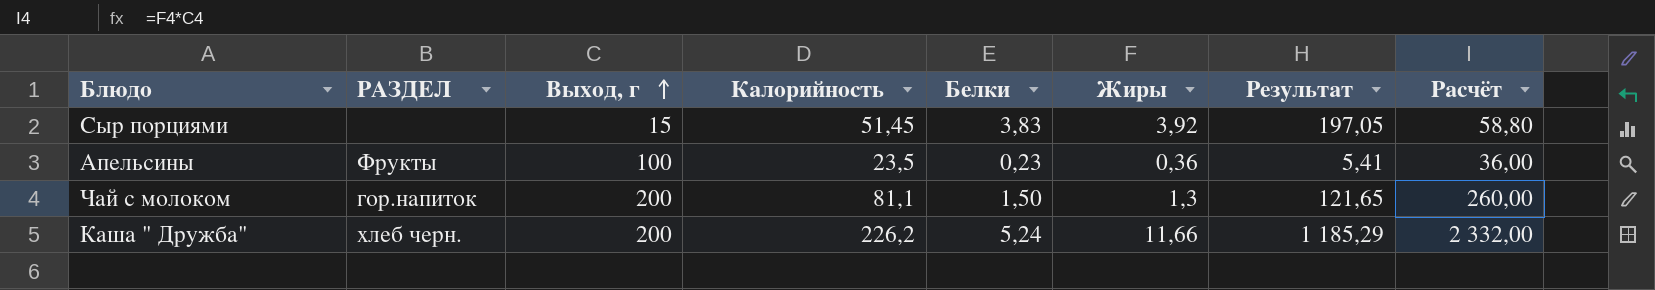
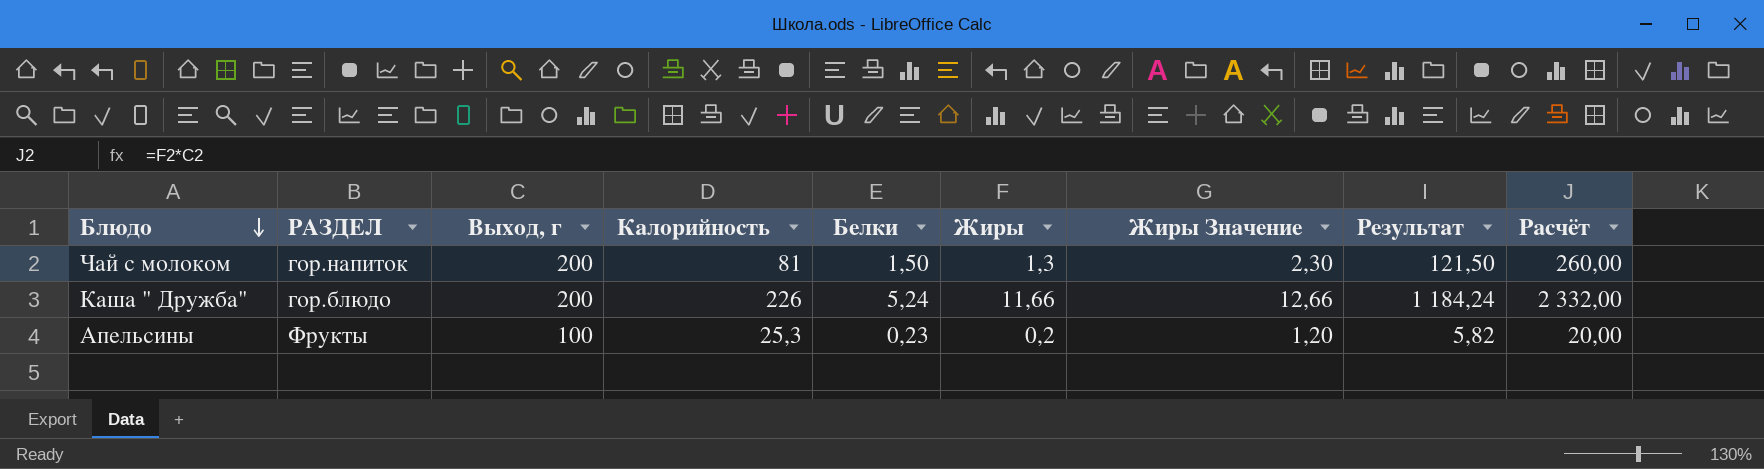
row order: Выход, г ascending -> Блюдо descending
column Жиры Значение | formula: none -> [Жиры] + 1
row Сыр порциями: none | 15 | 51,45 | 3,83 | 3,92 | 197,05 | 58,80 -> none
Чай с молоком | Калорийность: 81,1 -> 81
Чай с молоком | Результат: 121,65 -> 121,50
Каша " Дружба" | РАЗДЕЛ: хлеб черн. -> гор.блюдо
Каша " Дружба" | Калорийность: 226,2 -> 226
Каша " Дружба" | Результат: 1 185,29 -> 1 184,24
Апельсины | Калорийность: 23,5 -> 25,3
Апельсины | Жиры: 0,36 -> 0,2
Апельсины | Результат: 5,41 -> 5,82
Апельсины | Расчёт: 36,00 -> 20,00

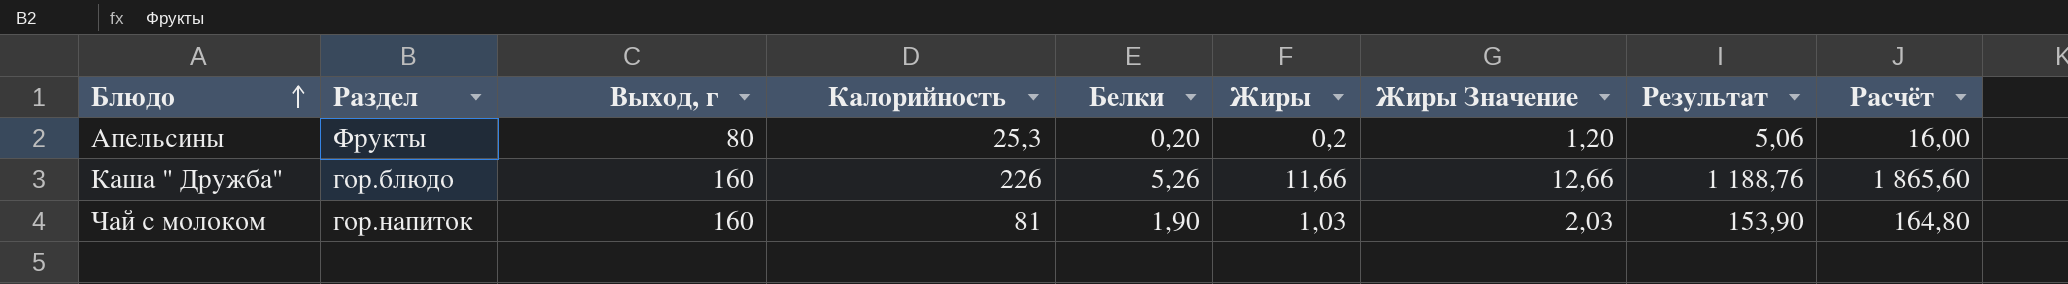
row order: Блюдо descending -> Блюдо ascending
column name: РАЗДЕЛ -> Раздел
Апельсины | Выход, г: 100 -> 80
Апельсины | Белки: 0,23 -> 0,20
Апельсины | Результат: 5,82 -> 5,06
Апельсины | Расчёт: 20,00 -> 16,00
Каша " Дружба" | Выход, г: 200 -> 160
Каша " Дружба" | Белки: 5,24 -> 5,26
Каша " Дружба" | Результат: 1 184,24 -> 1 188,76
Каша " Дружба" | Расчёт: 2 332,00 -> 1 865,60
Чай с молоком | Выход, г: 200 -> 160
Чай с молоком | Белки: 1,50 -> 1,90
Чай с молоком | Жиры: 1,3 -> 1,03
Чай с молоком | Жиры Значение: 2,30 -> 2,03
Чай с молоком | Результат: 121,50 -> 153,90
Чай с молоком | Расчёт: 260,00 -> 164,80

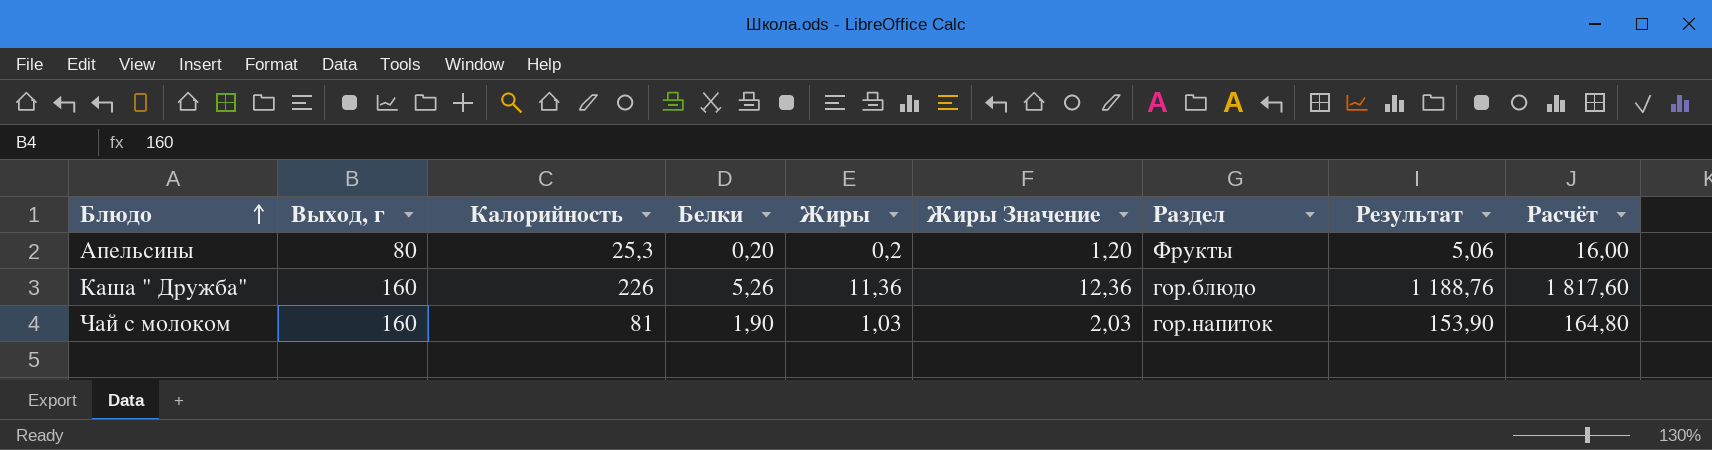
column Раздел | position: 2 -> 7
Каша " Дружба" | Жиры: 11,66 -> 11,36
Каша " Дружба" | Жиры Значение: 12,66 -> 12,36
Каша " Дружба" | Расчёт: 1 865,60 -> 1 817,60

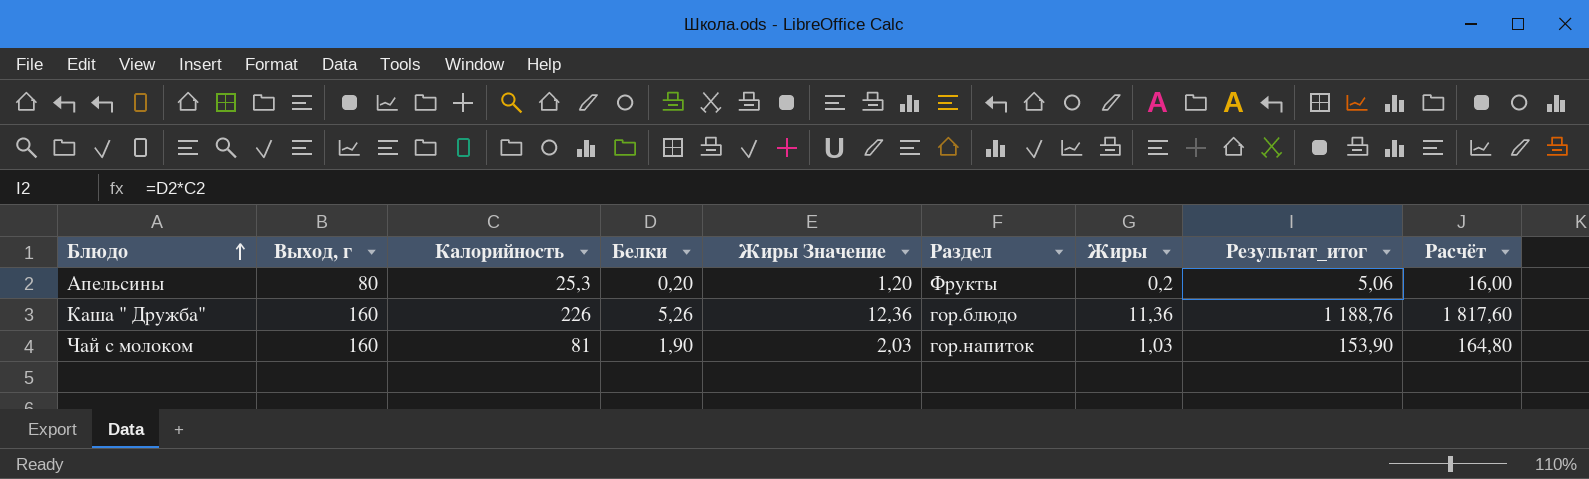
column Жиры | position: 5 -> 7
column name: Результат -> Результат_итог

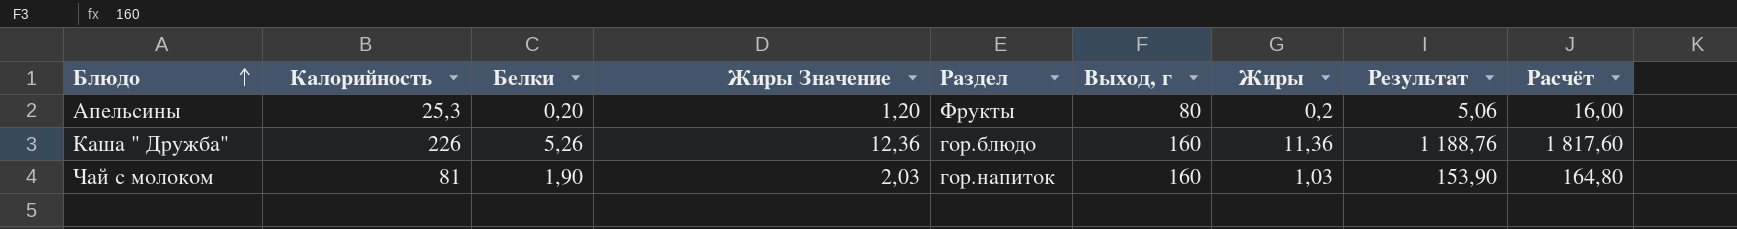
column Выход, г | position: 2 -> 6
column name: Результат_итог -> Результат

